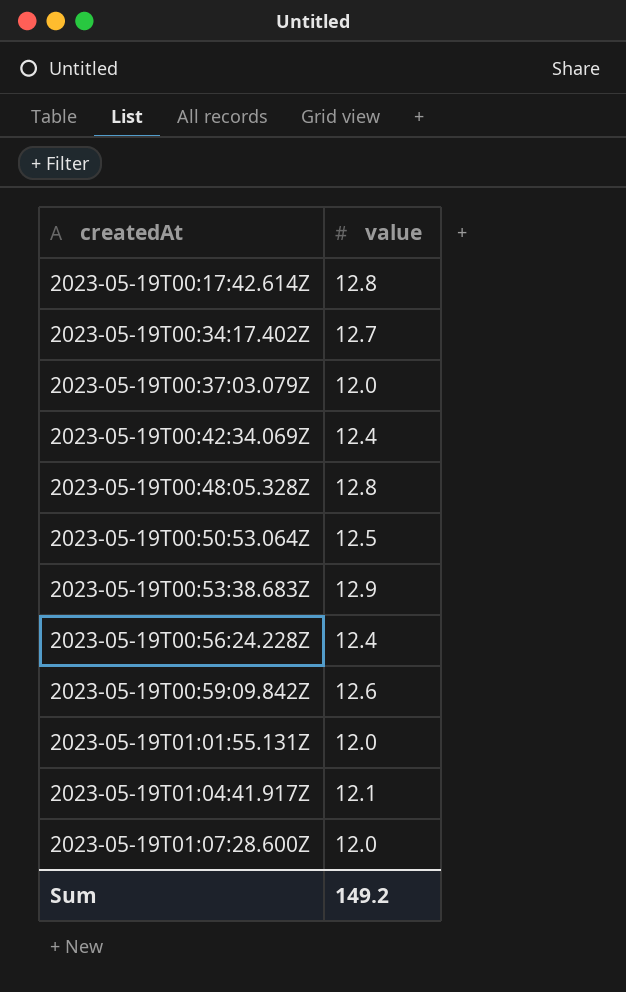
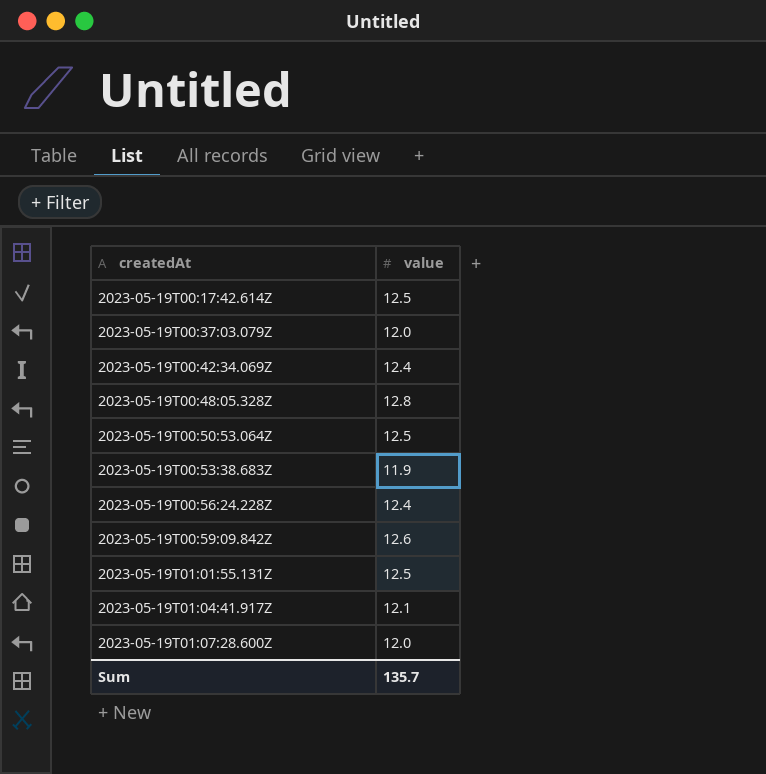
row 2023-05-19T00:34:17.402Z: 12.7 -> none
2023-05-19T00:17:42.614Z | value: 12.8 -> 12.5
2023-05-19T00:53:38.683Z | value: 12.9 -> 11.9
2023-05-19T01:01:55.131Z | value: 12.0 -> 12.5
Sum | value: 149.2 -> 135.7

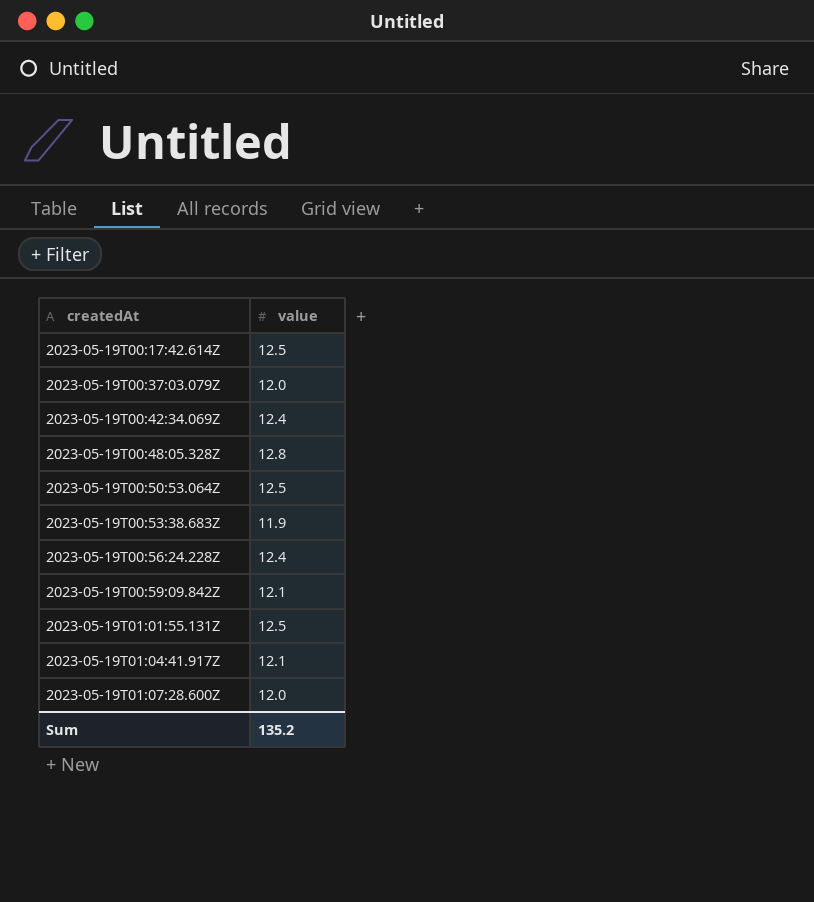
2023-05-19T00:59:09.842Z | value: 12.6 -> 12.1
Sum | value: 135.7 -> 135.2

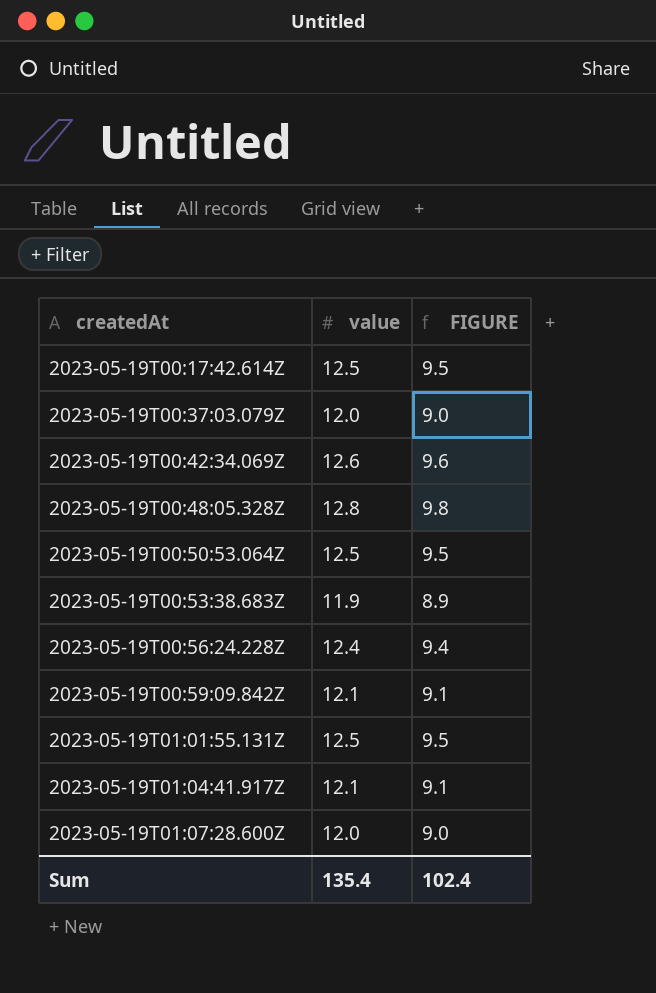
column FIGURE | formula: none -> [value] - 3
2023-05-19T00:42:34.069Z | value: 12.4 -> 12.6
Sum | value: 135.2 -> 135.4

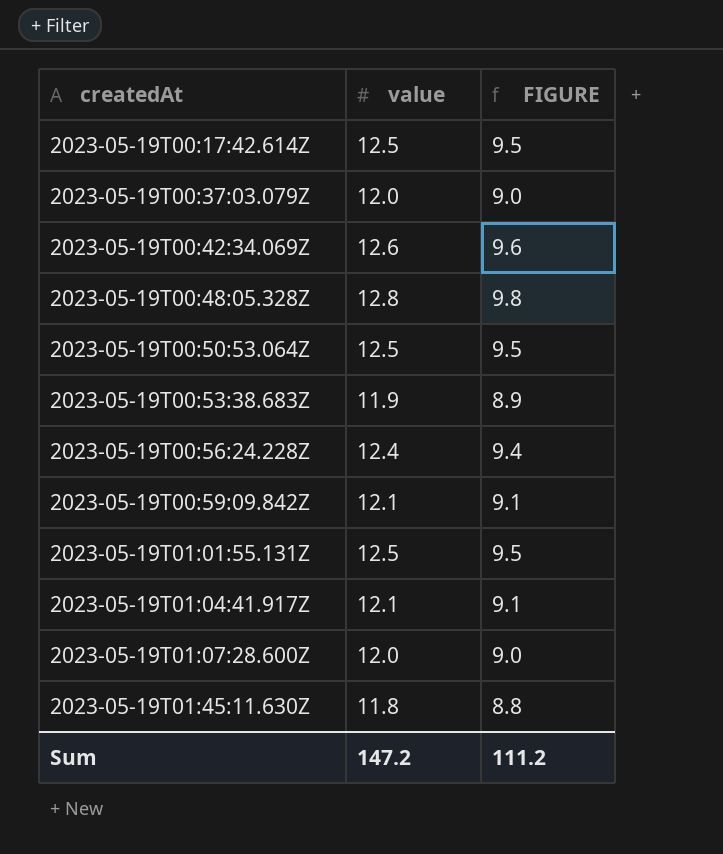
row 2023-05-19T01:45:11.630Z: none -> 11.8 | 8.8
Sum | value: 135.4 -> 147.2
Sum | FIGURE: 102.4 -> 111.2

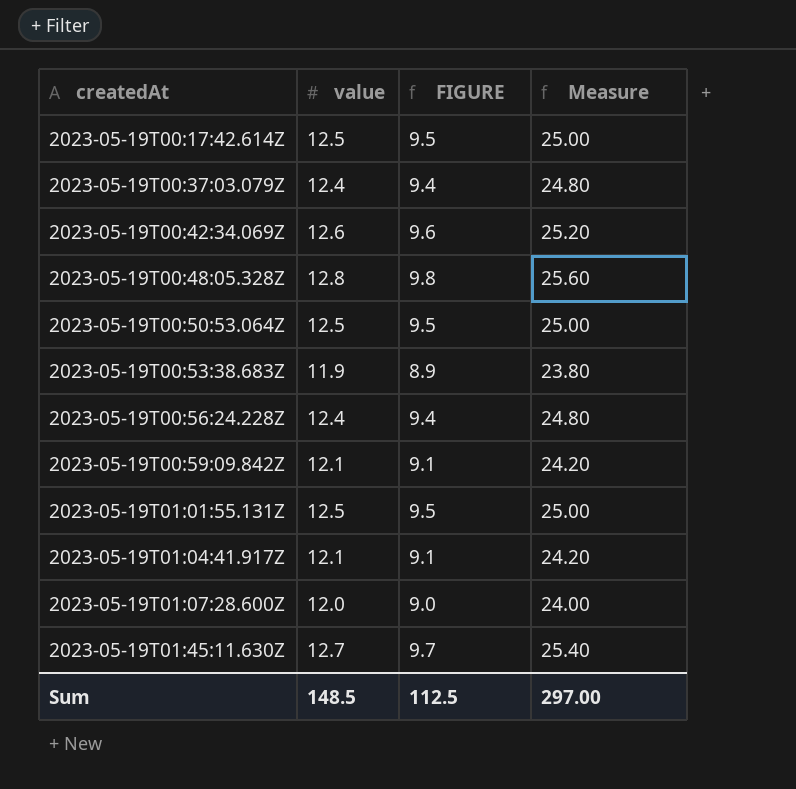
column Measure | formula: none -> [value] * 2
2023-05-19T00:37:03.079Z | value: 12.0 -> 12.4
2023-05-19T00:37:03.079Z | FIGURE: 9.0 -> 9.4
2023-05-19T01:45:11.630Z | value: 11.8 -> 12.7
2023-05-19T01:45:11.630Z | FIGURE: 8.8 -> 9.7
Sum | value: 147.2 -> 148.5
Sum | FIGURE: 111.2 -> 112.5

